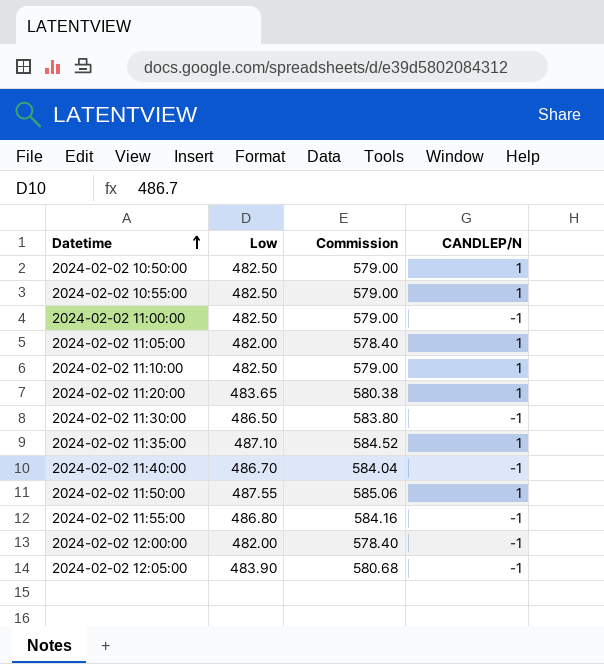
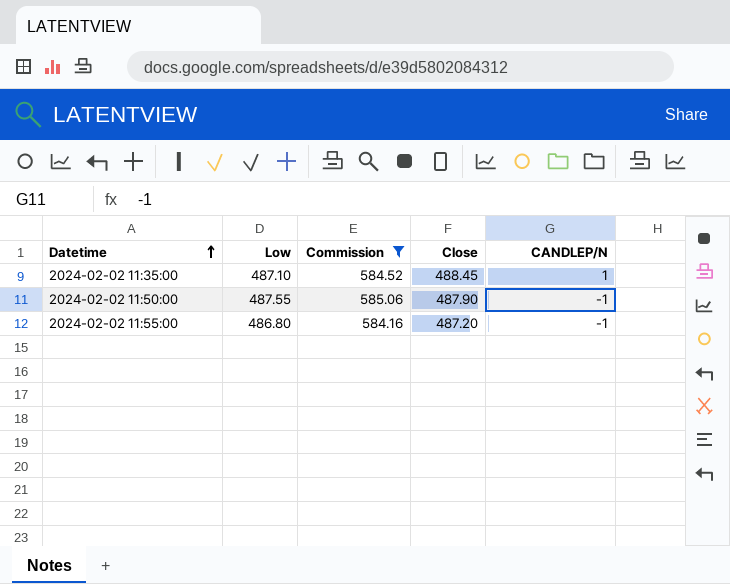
filter: none -> Commission >= 584.16
column Close | position: none -> 4
2024-02-02 11:50:00 | CANDLEP/N: 1 -> -1

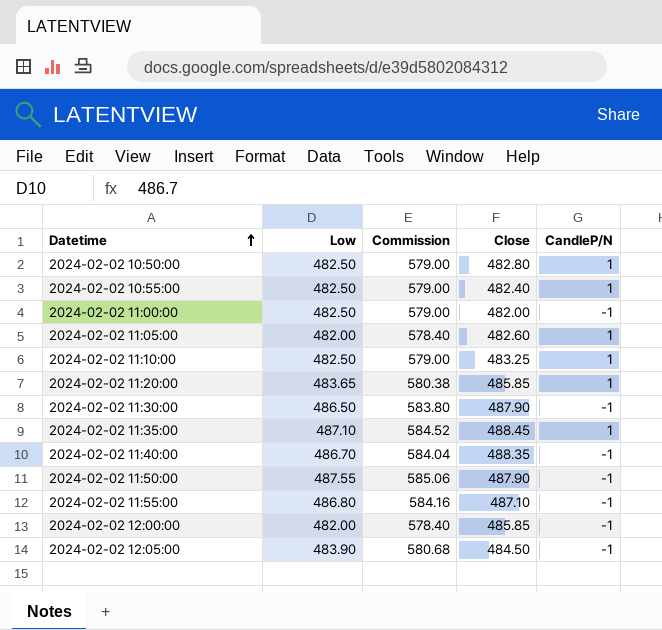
filter: Commission >= 584.16 -> none
column name: CANDLEP/N -> CandleP/N
2024-02-02 11:55:00 | Close: 487.20 -> 487.10

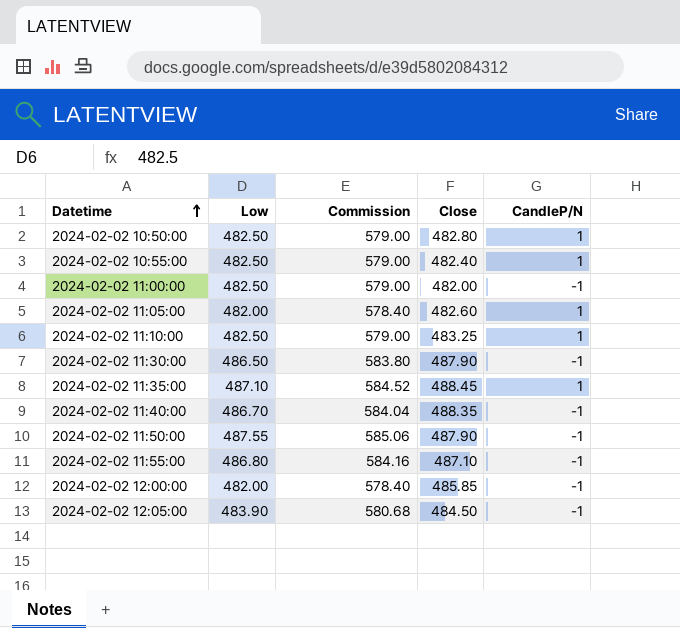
row 2024-02-02 11:20:00: 483.65 | 580.38 | 485.85 | 1 -> none

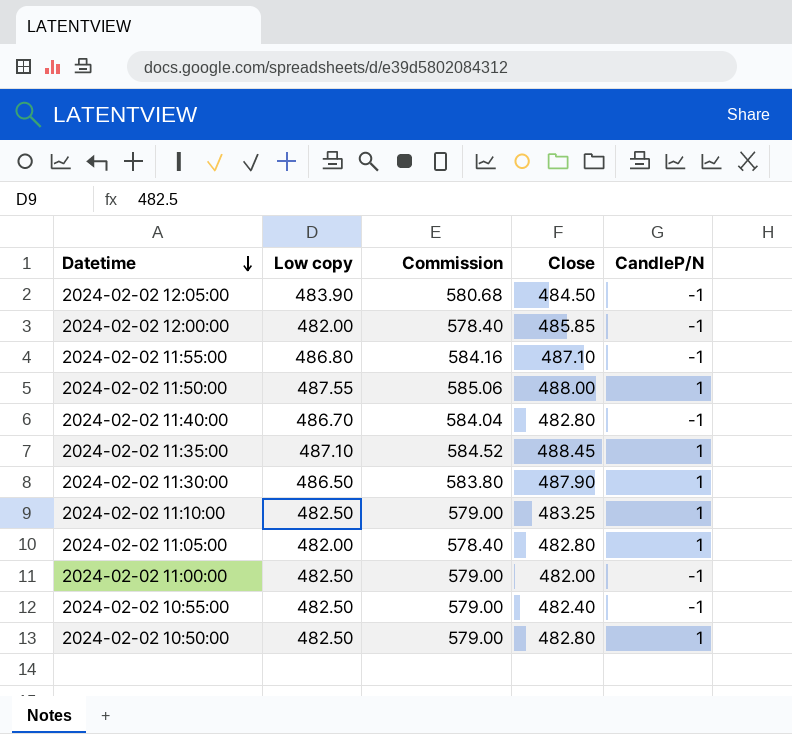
row order: Datetime ascending -> Datetime descending
column name: Low -> Low copy
2024-02-02 11:50:00 | Close: 487.90 -> 488.00
2024-02-02 11:50:00 | CandleP/N: -1 -> 1
2024-02-02 11:40:00 | Close: 488.35 -> 482.80
2024-02-02 11:30:00 | CandleP/N: -1 -> 1
2024-02-02 11:05:00 | Close: 482.60 -> 482.80
2024-02-02 10:55:00 | CandleP/N: 1 -> -1

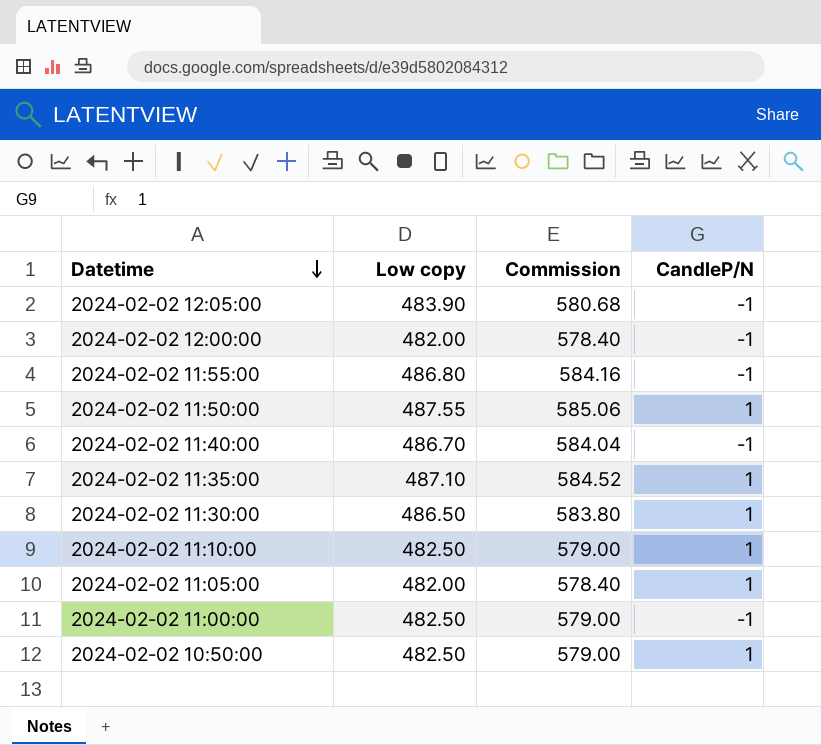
column Close | position: 4 -> none
row 2024-02-02 10:55:00: 482.50 | 579.00 | 482.40 | -1 -> none

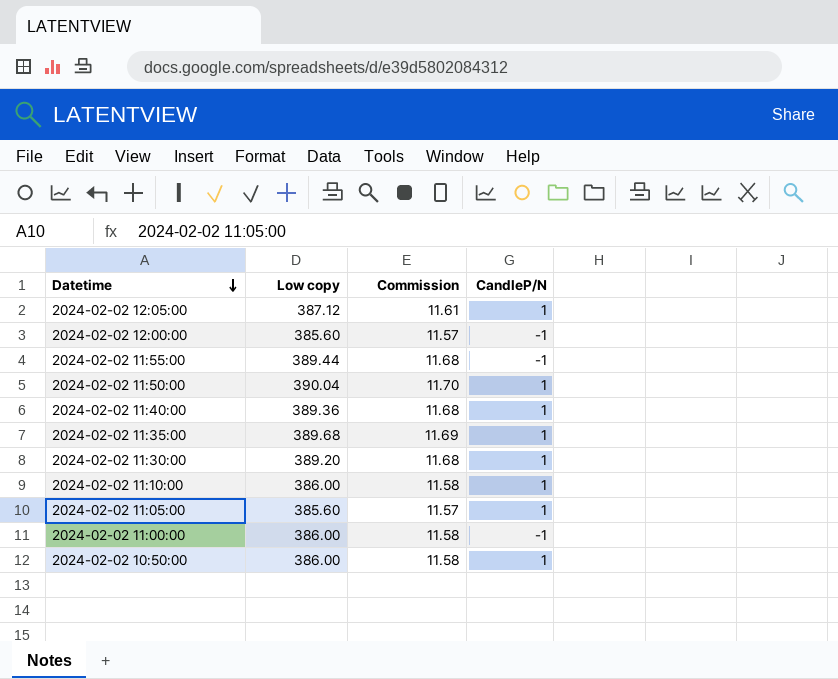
column Commission | formula: [Low copy] * 1.2 -> [Low copy] * 0.03
2024-02-02 12:05:00 | Low copy: 483.90 -> 387.12
2024-02-02 12:05:00 | CandleP/N: -1 -> 1
2024-02-02 12:00:00 | Low copy: 482.00 -> 385.60
2024-02-02 11:55:00 | Low copy: 486.80 -> 389.44
2024-02-02 11:50:00 | Low copy: 487.55 -> 390.04
2024-02-02 11:40:00 | Low copy: 486.70 -> 389.36
2024-02-02 11:40:00 | CandleP/N: -1 -> 1
2024-02-02 11:35:00 | Low copy: 487.10 -> 389.68
2024-02-02 11:30:00 | Low copy: 486.50 -> 389.20
2024-02-02 11:10:00 | Low copy: 482.50 -> 386.00
2024-02-02 11:05:00 | Low copy: 482.00 -> 385.60
2024-02-02 11:00:00 | Low copy: 482.50 -> 386.00
2024-02-02 10:50:00 | Low copy: 482.50 -> 386.00

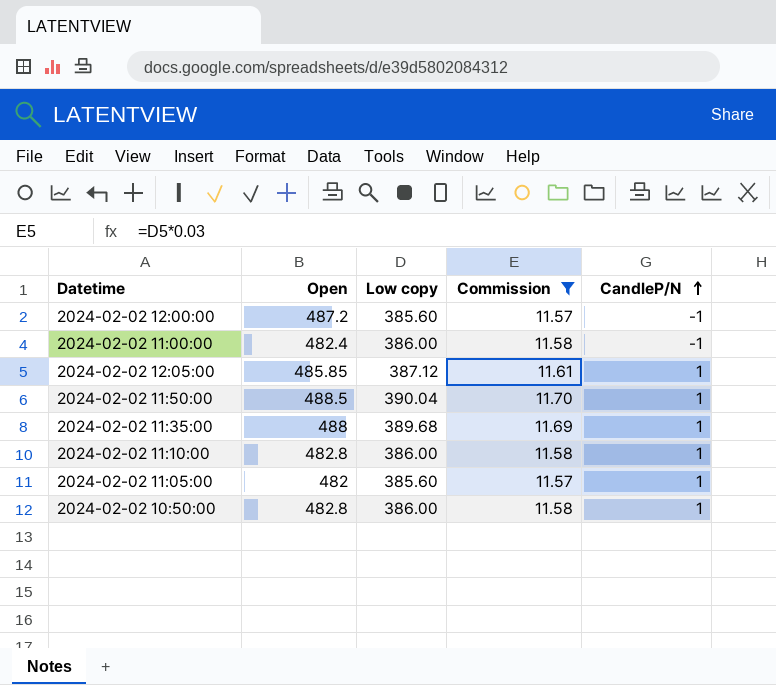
filter: none -> Commission != 11.68
row order: Datetime descending -> CandleP/N ascending
column Open | position: none -> 2

